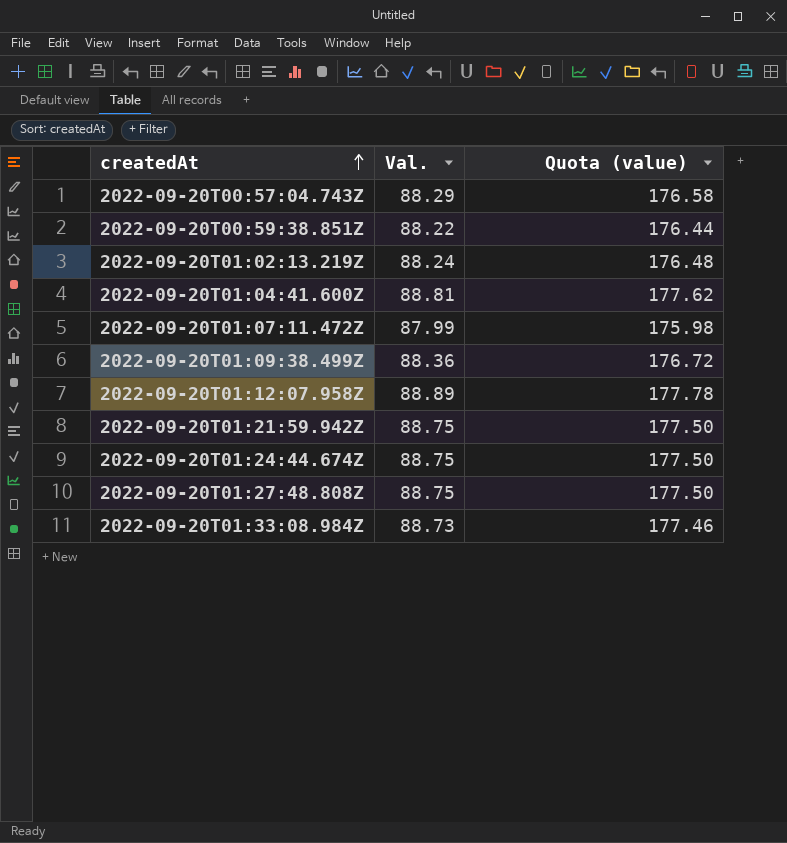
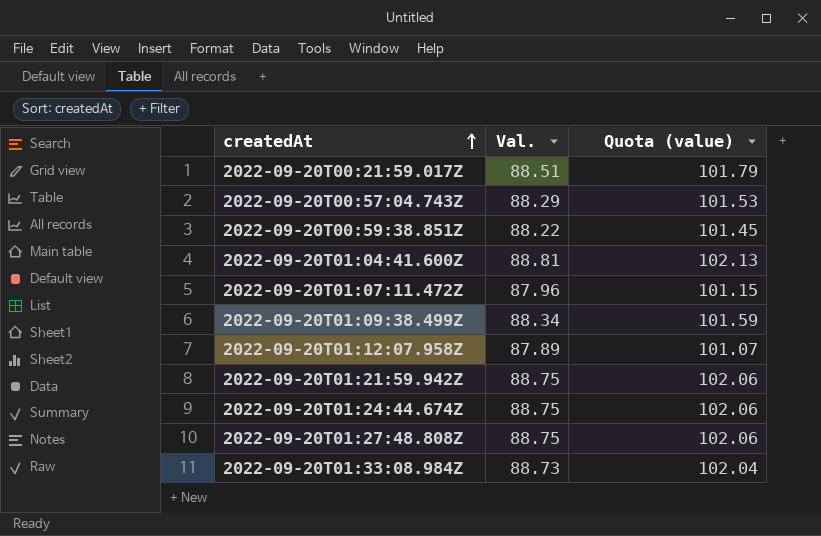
column Quota (value) | formula: [Val.] * 2 -> [Val.] * 1.15
row 2022-09-20T01:02:13.219Z: 88.24 | 176.48 -> none
row 2022-09-20T00:21:59.017Z: none -> 88.51 | 101.79
2022-09-20T01:07:11.472Z | Val.: 87.99 -> 87.96
2022-09-20T01:09:38.499Z | Val.: 88.36 -> 88.34
2022-09-20T01:12:07.958Z | Val.: 88.89 -> 87.89

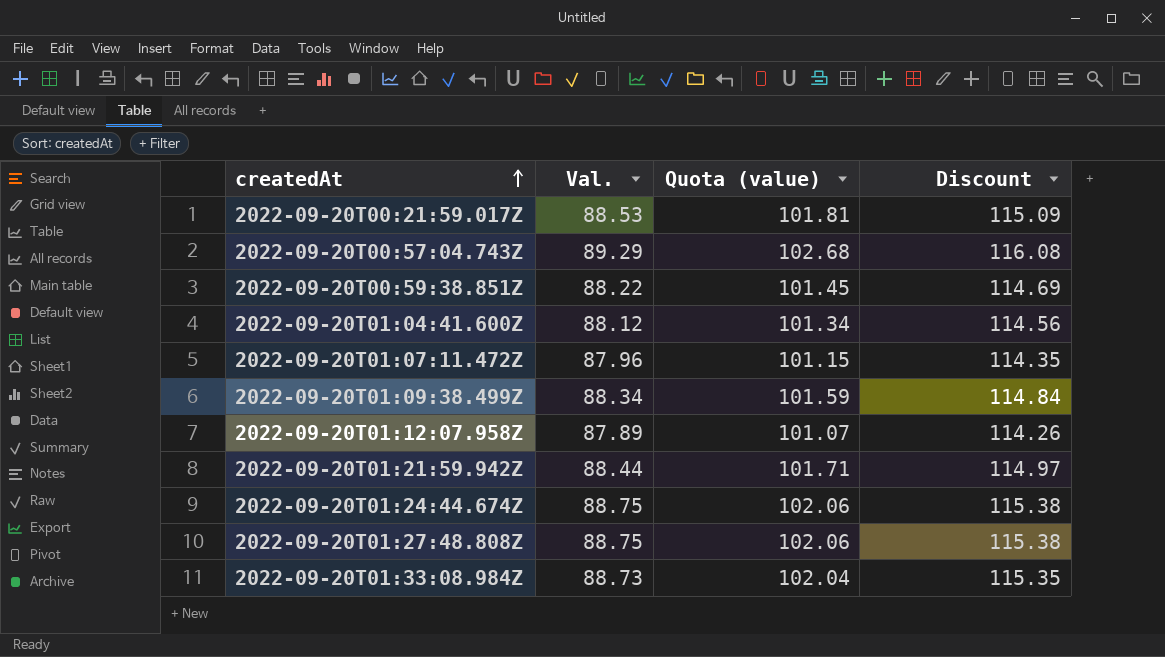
column Discount | formula: none -> [Val.] * 1.3
2022-09-20T00:21:59.017Z | Val.: 88.51 -> 88.53
2022-09-20T00:21:59.017Z | Quota (value): 101.79 -> 101.81
2022-09-20T00:57:04.743Z | Val.: 88.29 -> 89.29
2022-09-20T00:57:04.743Z | Quota (value): 101.53 -> 102.68
2022-09-20T01:04:41.600Z | Val.: 88.81 -> 88.12
2022-09-20T01:04:41.600Z | Quota (value): 102.13 -> 101.34
2022-09-20T01:21:59.942Z | Val.: 88.75 -> 88.44
2022-09-20T01:21:59.942Z | Quota (value): 102.06 -> 101.71

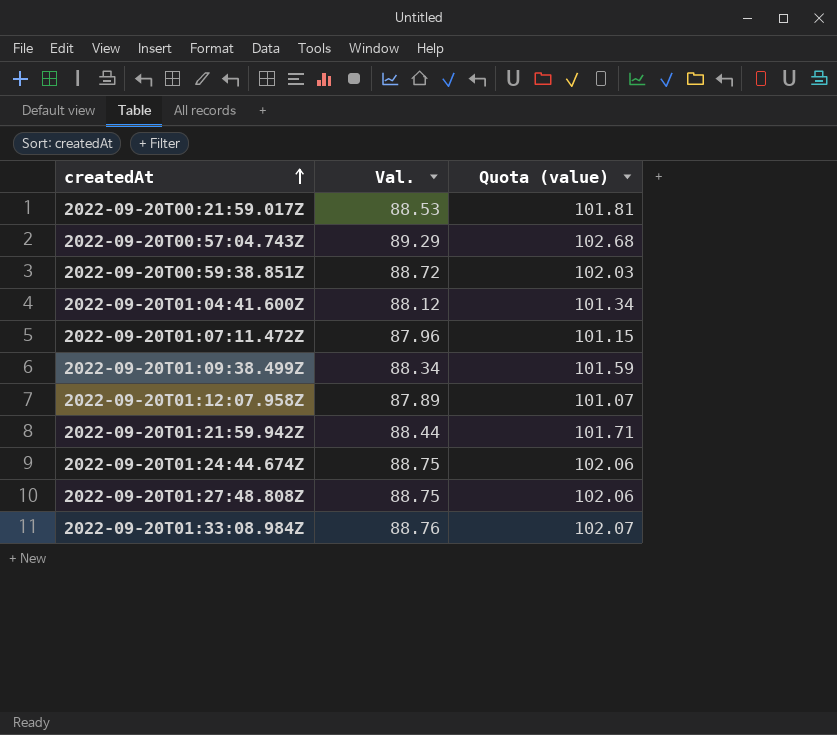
column Discount | formula: [Val.] * 1.3 -> none
2022-09-20T00:59:38.851Z | Val.: 88.22 -> 88.72
2022-09-20T00:59:38.851Z | Quota (value): 101.45 -> 102.03
2022-09-20T01:33:08.984Z | Val.: 88.73 -> 88.76
2022-09-20T01:33:08.984Z | Quota (value): 102.04 -> 102.07

